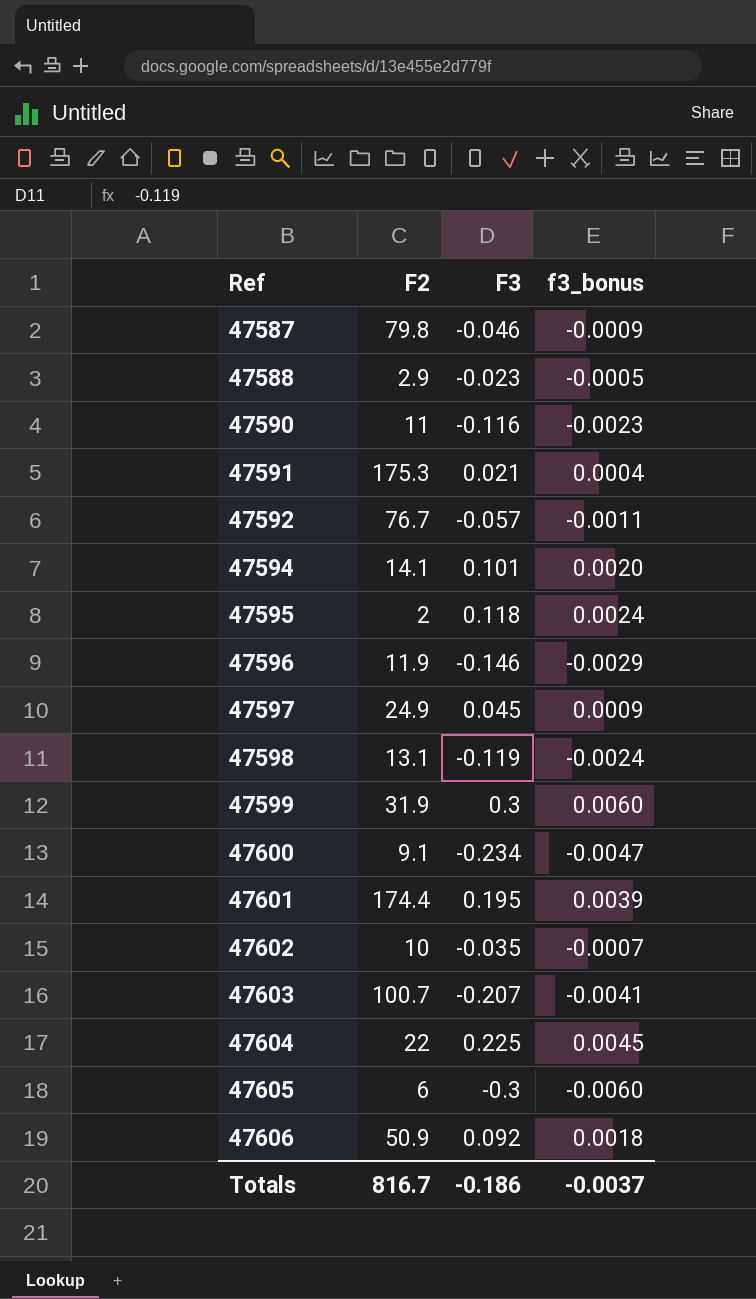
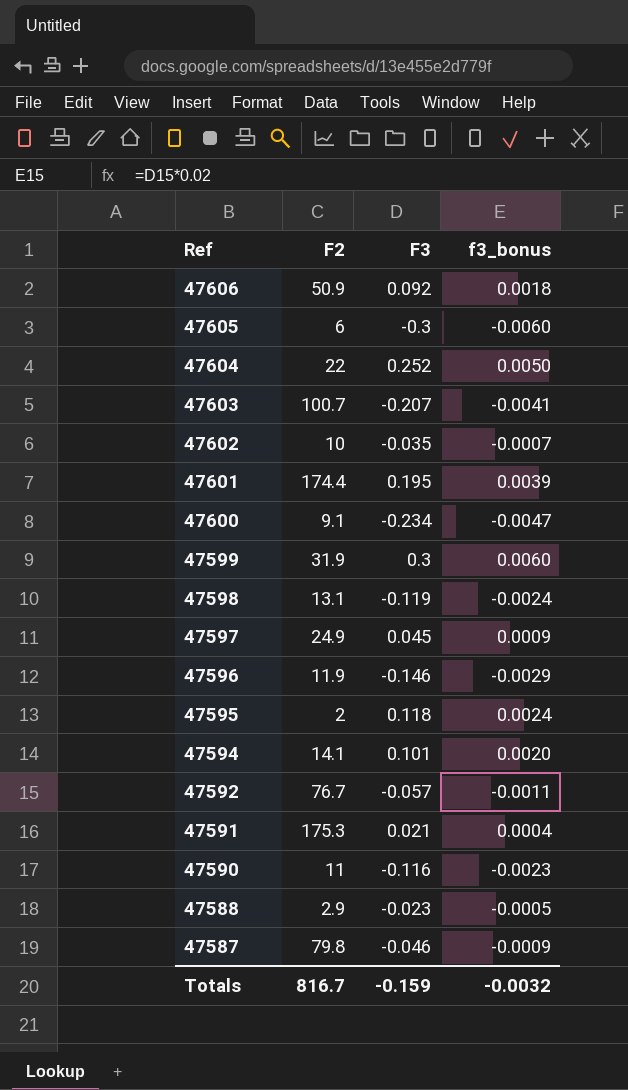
row order: Ref ascending -> Ref descending
47604 | F3: 0.225 -> 0.252
47604 | f3_bonus: 0.0045 -> 0.0050
Totals | F3: -0.186 -> -0.159
Totals | f3_bonus: -0.0037 -> -0.0032

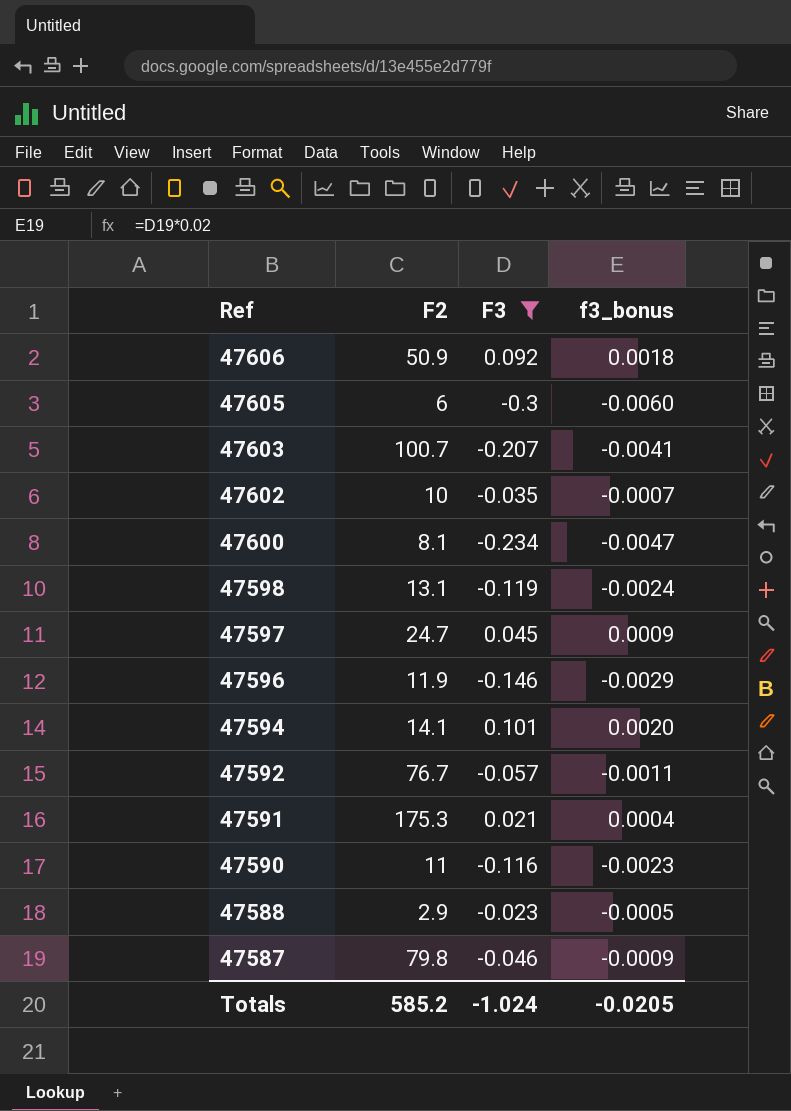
filter: none -> F3 <= 0.101
47600 | F2: 9.1 -> 8.1
47597 | F2: 24.9 -> 24.7
Totals | F2: 816.7 -> 585.2
Totals | F3: -0.159 -> -1.024
Totals | f3_bonus: -0.0032 -> -0.0205

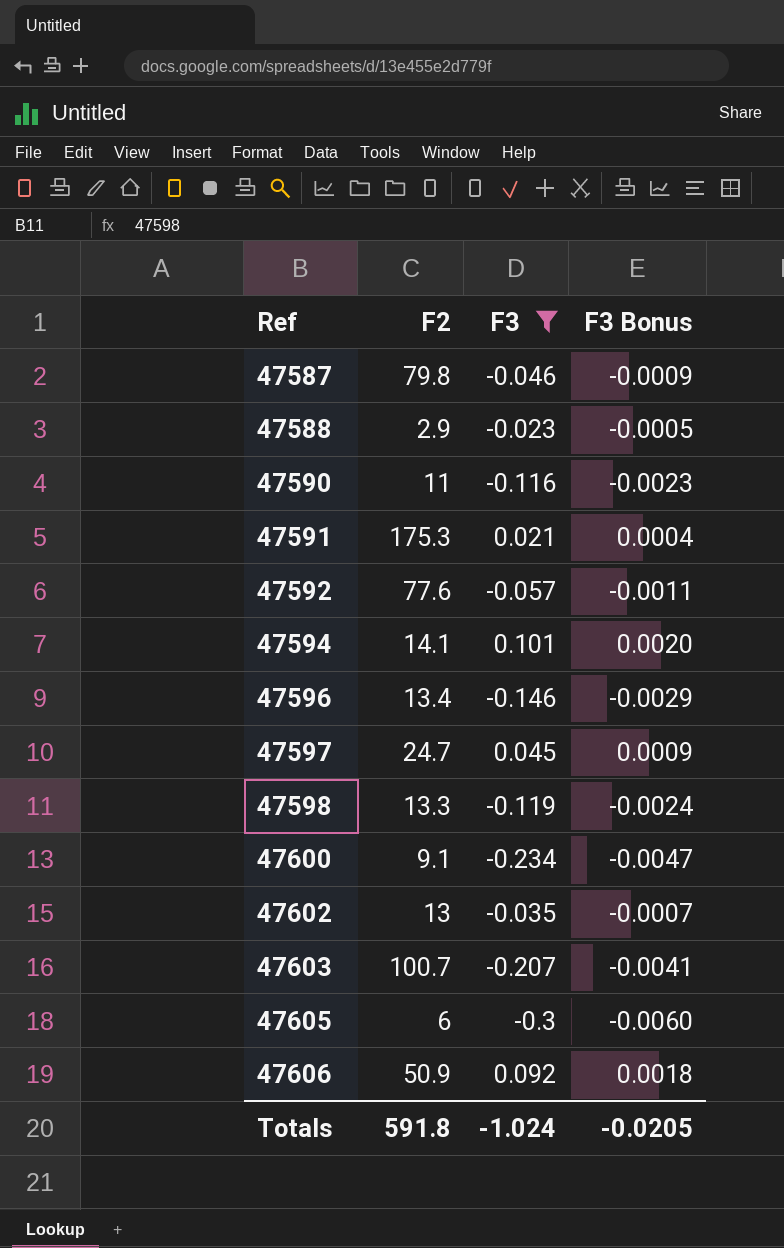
row order: Ref descending -> Ref ascending
column name: f3_bonus -> F3 Bonus
47592 | F2: 76.7 -> 77.6
47596 | F2: 11.9 -> 13.4
47598 | F2: 13.1 -> 13.3
47600 | F2: 8.1 -> 9.1
47602 | F2: 10 -> 13
Totals | F2: 585.2 -> 591.8

